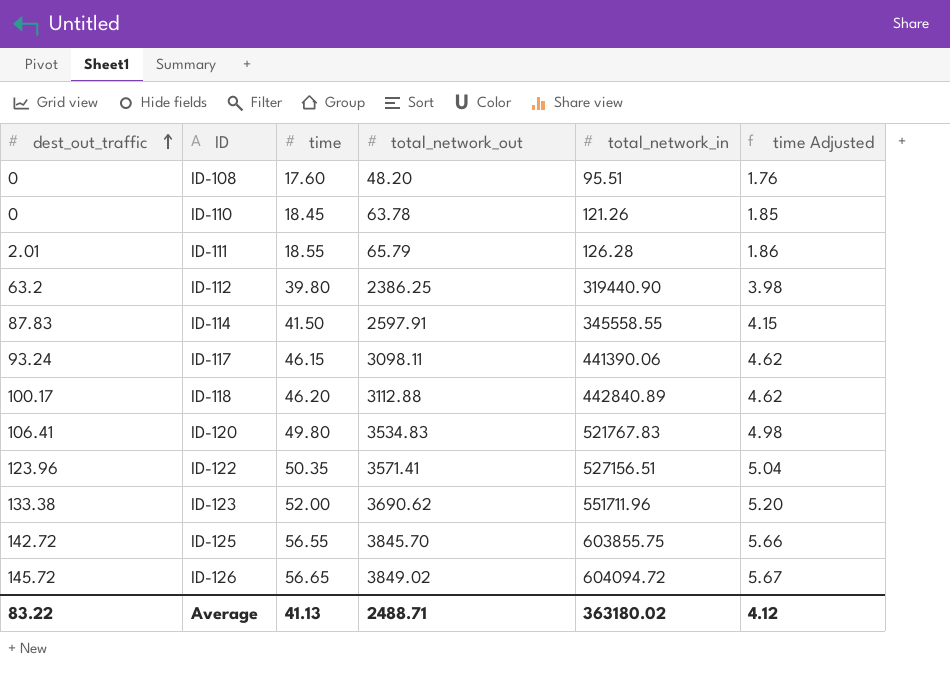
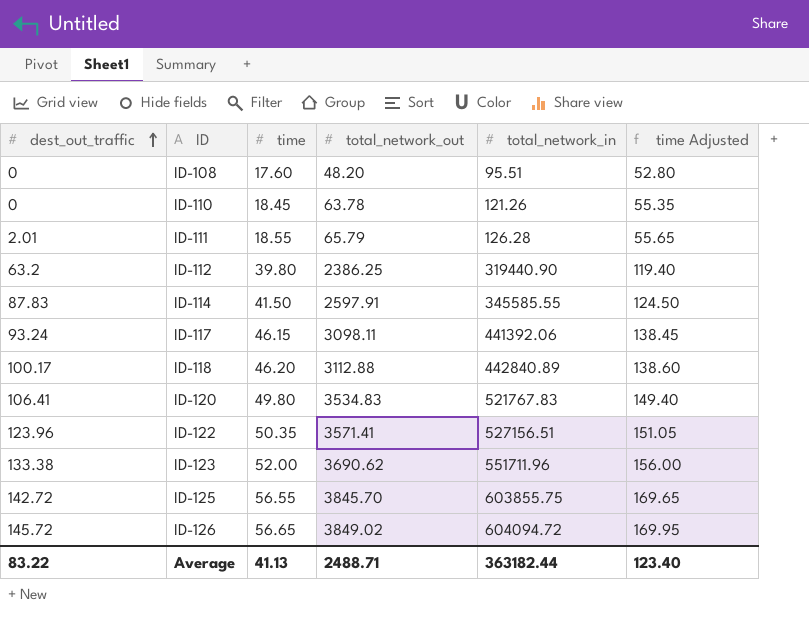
column time Adjusted | formula: [time] * 0.1 -> [time] * 3
ID-114 | total_network_in: 345558.55 -> 345585.55
ID-117 | total_network_in: 441390.06 -> 441392.06
Average | total_network_in: 363180.02 -> 363182.44
Average | time Adjusted: 4.12 -> 123.40

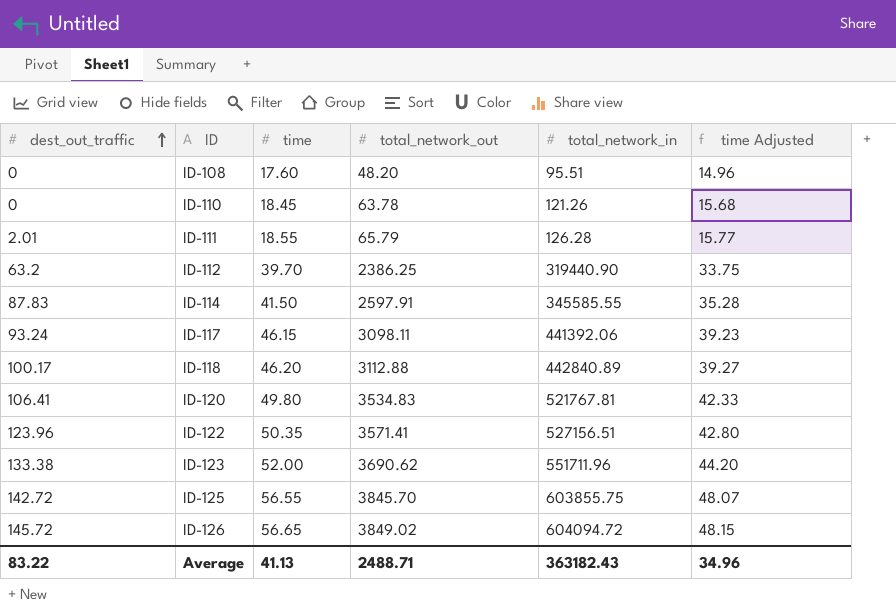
column time Adjusted | formula: [time] * 3 -> [time] * 0.85
ID-112 | time: 39.80 -> 39.70
ID-120 | total_network_in: 521767.83 -> 521767.81
Average | total_network_in: 363182.44 -> 363182.43
Average | time Adjusted: 123.40 -> 34.96

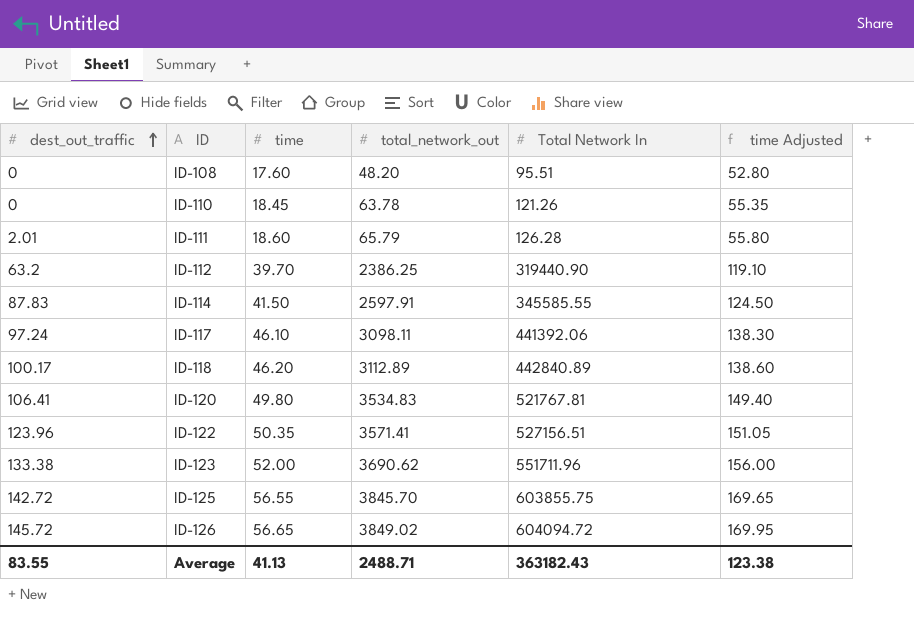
column name: total_network_in -> Total Network In
column time Adjusted | formula: [time] * 0.85 -> [time] * 3
ID-111 | time: 18.55 -> 18.60
ID-117 | dest_out_traffic: 93.24 -> 97.24
ID-117 | time: 46.15 -> 46.10
ID-118 | total_network_out: 3112.88 -> 3112.89
Average | dest_out_traffic: 83.22 -> 83.55
Average | time Adjusted: 34.96 -> 123.38

